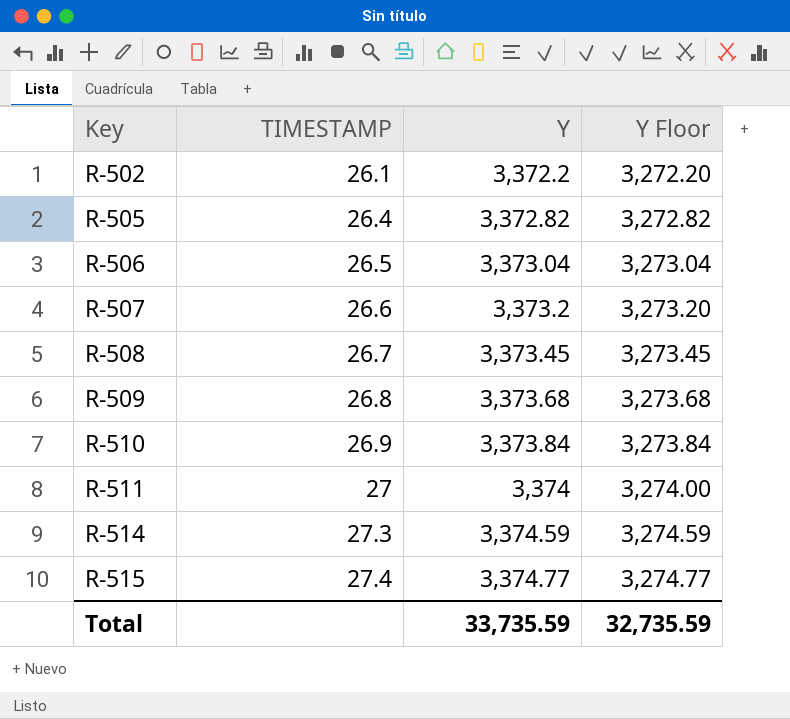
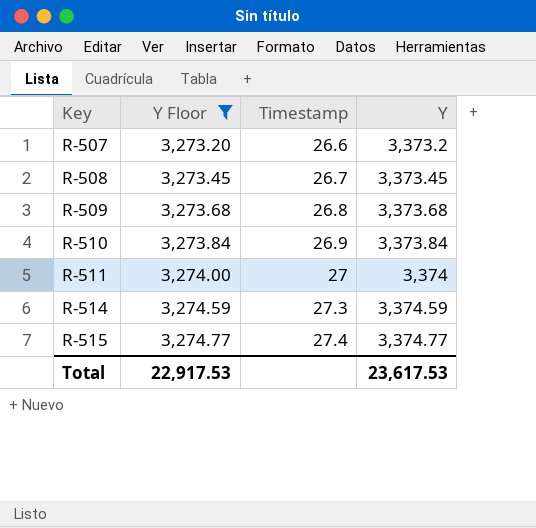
filter: none -> Y Floor >= 3,273.20
column Y Floor | position: 4 -> 2
column name: TIMESTAMP -> Timestamp
Total | Y Floor: 32,735.59 -> 22,917.53
Total | Y: 33,735.59 -> 23,617.53

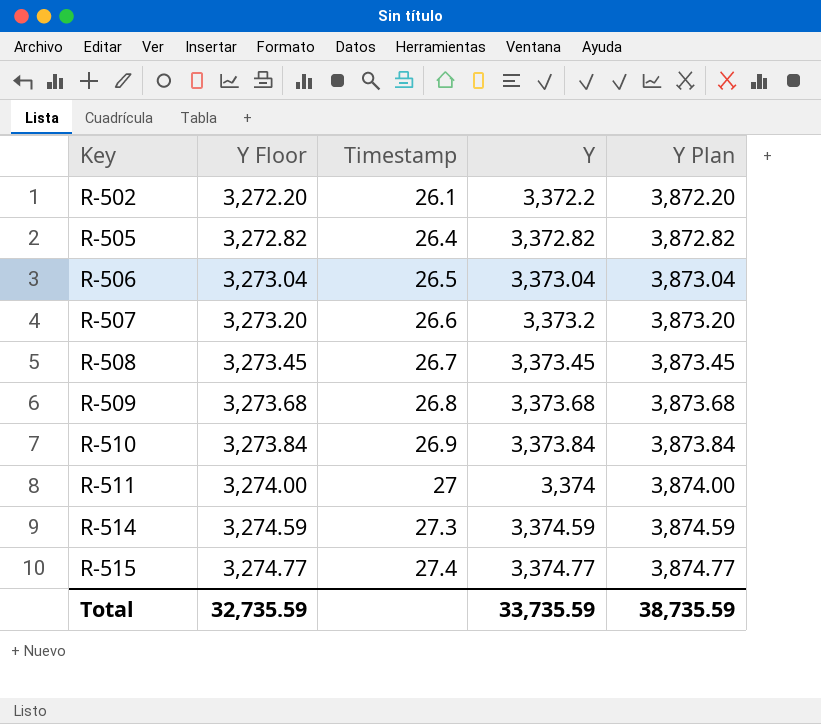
filter: Y Floor >= 3,273.20 -> none
column Y Plan | formula: none -> [Y] + 500
Total | Y Floor: 22,917.53 -> 32,735.59
Total | Y: 23,617.53 -> 33,735.59

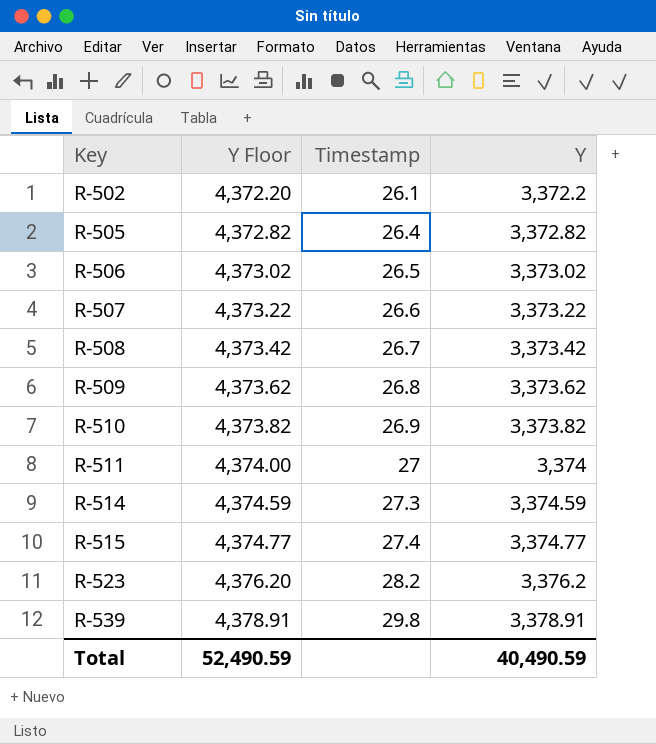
column Y Plan | formula: [Y] + 500 -> none
column Y Floor | formula: [Y] - 100 -> [Y] + 1000
R-506 | Y: 3,373.04 -> 3,373.02
R-507 | Y: 3,373.2 -> 3,373.22
R-508 | Y: 3,373.45 -> 3,373.42
R-509 | Y: 3,373.68 -> 3,373.62
R-510 | Y: 3,373.84 -> 3,373.82
row R-523: none -> 4,376.20 | 28.2 | 3,376.2
row R-539: none -> 4,378.91 | 29.8 | 3,378.91
Total | Y Floor: 32,735.59 -> 52,490.59
Total | Y: 33,735.59 -> 40,490.59

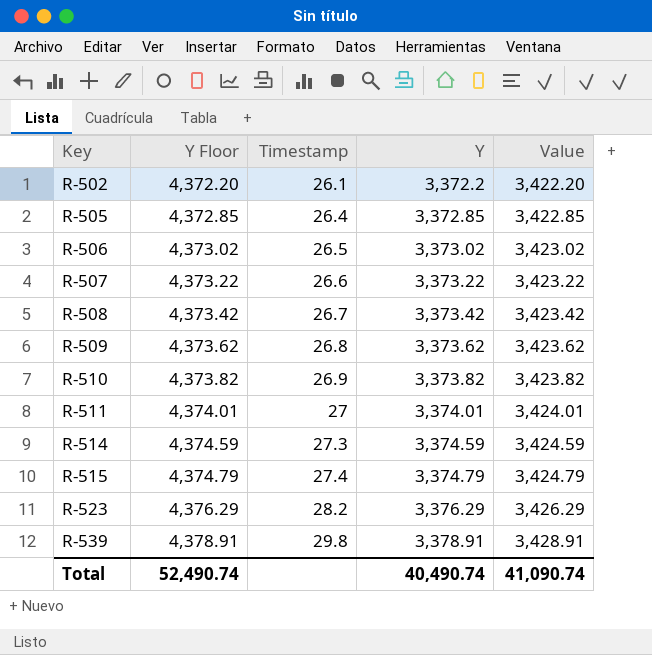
column Value | formula: none -> [Y] + 50
R-505 | Y Floor: 4,372.82 -> 4,372.85
R-505 | Y: 3,372.82 -> 3,372.85
R-511 | Y Floor: 4,374.00 -> 4,374.01
R-511 | Y: 3,374 -> 3,374.01
R-515 | Y Floor: 4,374.77 -> 4,374.79
R-515 | Y: 3,374.77 -> 3,374.79
R-523 | Y Floor: 4,376.20 -> 4,376.29
R-523 | Y: 3,376.2 -> 3,376.29
Total | Y Floor: 52,490.59 -> 52,490.74
Total | Y: 40,490.59 -> 40,490.74

